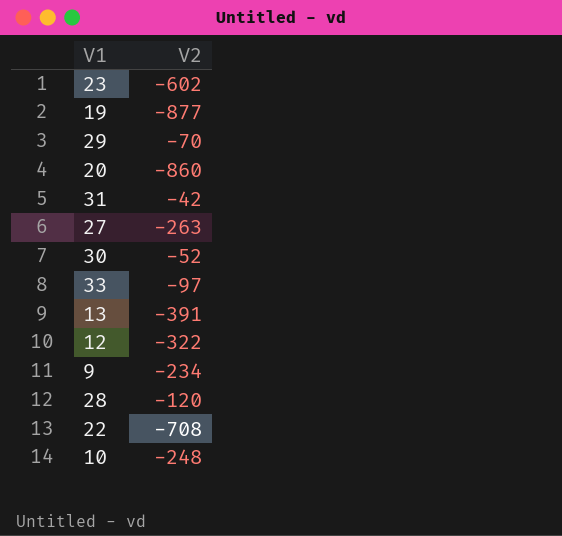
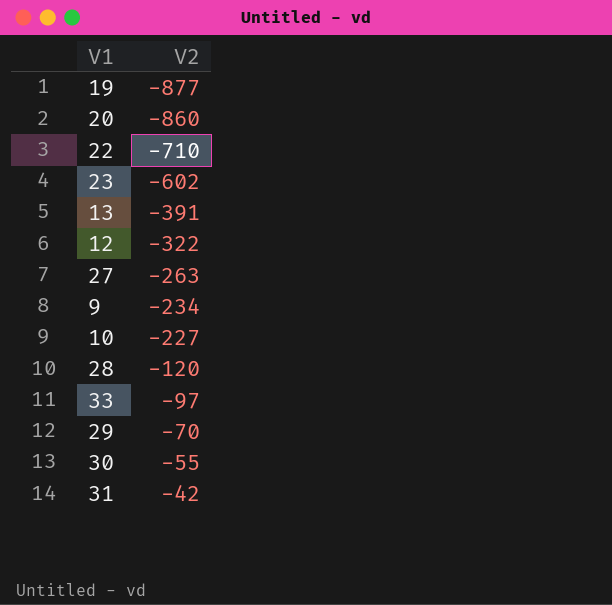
row order: none -> V2 ascending
22 | V2: -708 -> -710
10 | V2: -248 -> -227
30 | V2: -52 -> -55

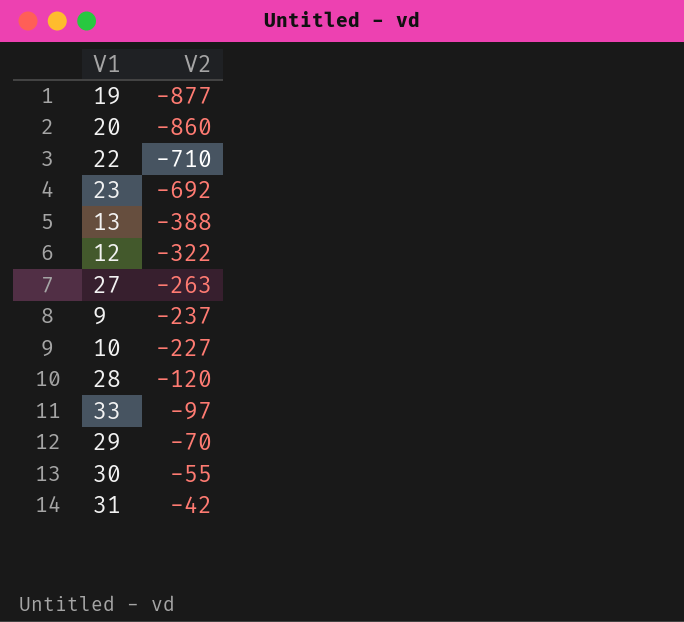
23 | V2: -602 -> -692
13 | V2: -391 -> -388
9 | V2: -234 -> -237

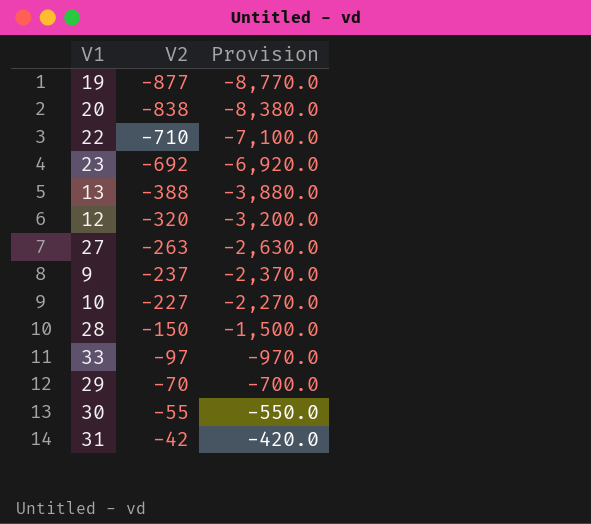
column Provision | formula: none -> [V2] * 10
20 | V2: -860 -> -838
12 | V2: -322 -> -320
28 | V2: -120 -> -150

